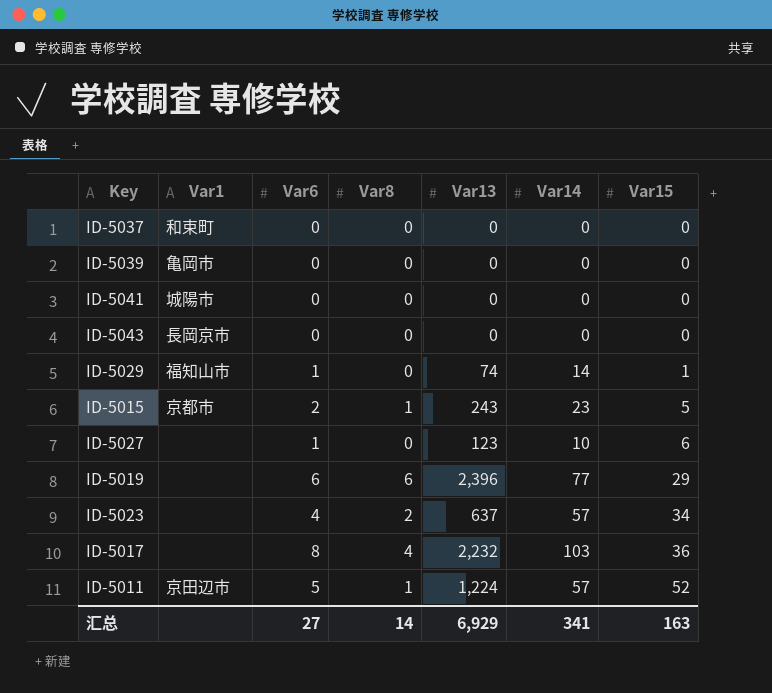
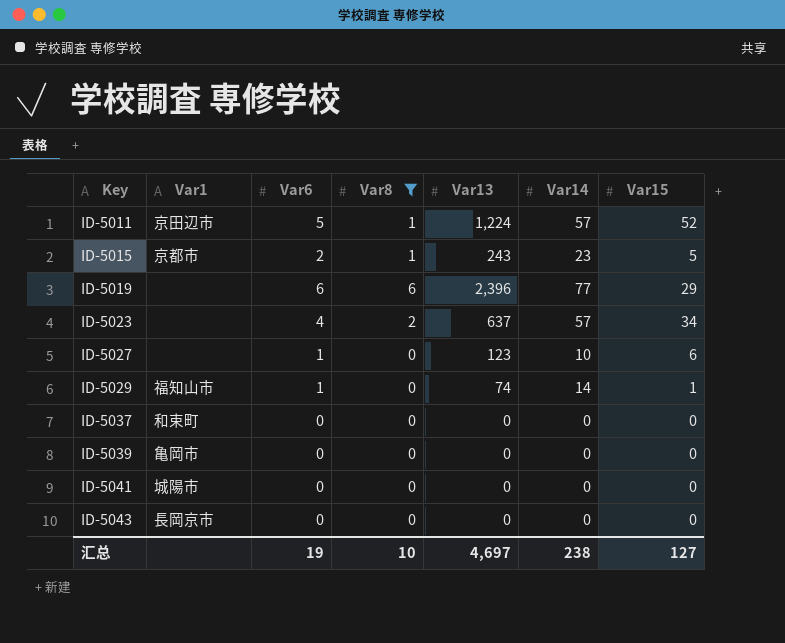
filter: none -> Var8 != 4
row order: Var15 ascending -> Key ascending
汇总 | Var6: 27 -> 19
汇总 | Var8: 14 -> 10
汇总 | Var13: 6,929 -> 4,697
汇总 | Var14: 341 -> 238
汇总 | Var15: 163 -> 127

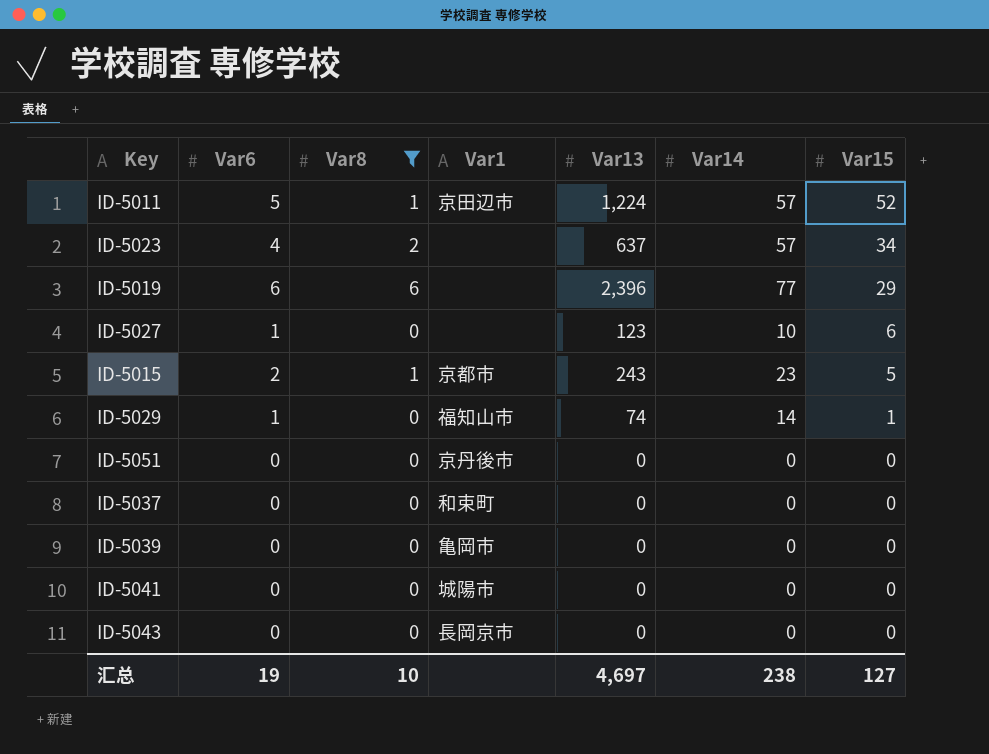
row order: Key ascending -> Var15 descending
column Var1 | position: 2 -> 4
row ID-5051: none -> 0 | 0 | 京丹後市 | 0 | 0 | 0

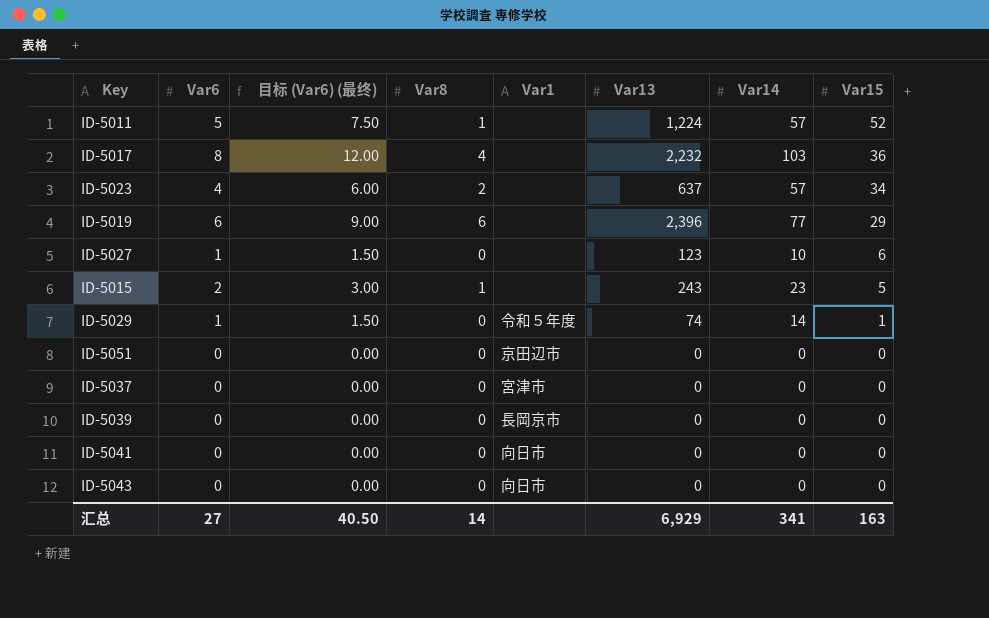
filter: Var8 != 4 -> none
column 目标 (Var6) (最终) | formula: none -> [Var6] * 1.5
ID-5011 | Var1: 京田辺市 -> none
ID-5015 | Var1: 京都市 -> none
ID-5029 | Var1: 福知山市 -> 令和５年度
ID-5051 | Var1: 京丹後市 -> 京田辺市
ID-5037 | Var1: 和束町 -> 宮津市
ID-5039 | Var1: 亀岡市 -> 長岡京市
ID-5041 | Var1: 城陽市 -> 向日市
ID-5043 | Var1: 長岡京市 -> 向日市
汇总 | Var6: 19 -> 27
汇总 | Var8: 10 -> 14
汇总 | Var13: 4,697 -> 6,929
汇总 | Var14: 238 -> 341
汇总 | Var15: 127 -> 163

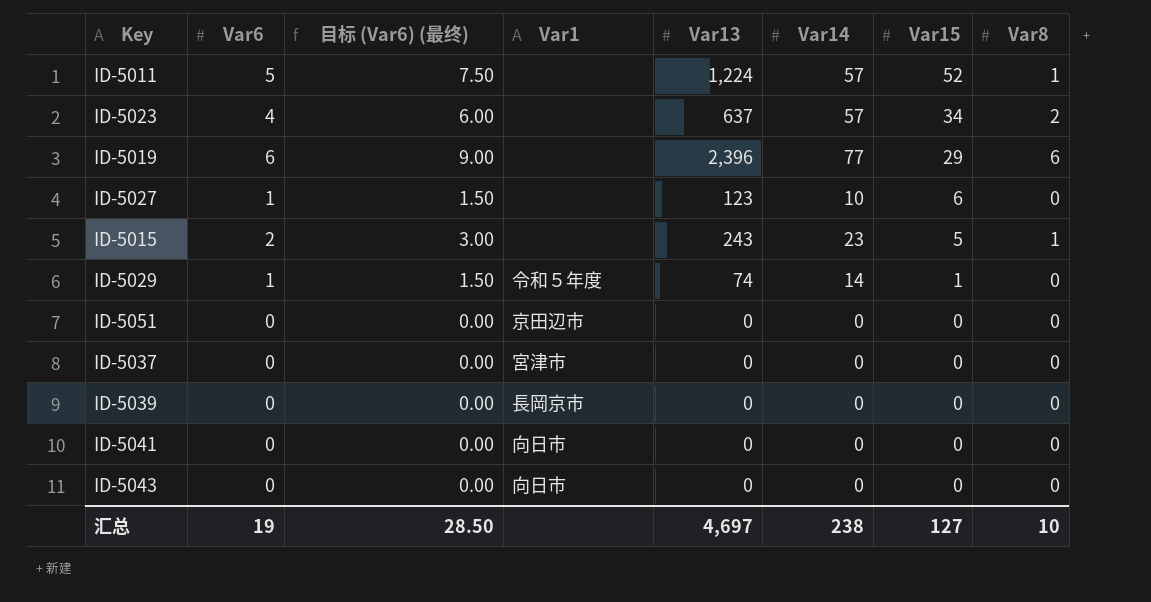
column Var8 | position: 4 -> 8
row ID-5017: 8 | 12.00 | 4 | none | 2,232 | 103 | 36 -> none
汇总 | Var6: 27 -> 19
汇总 | 目标 (Var6) (最终): 40.50 -> 28.50
汇总 | Var13: 6,929 -> 4,697
汇总 | Var14: 341 -> 238
汇总 | Var15: 163 -> 127
汇总 | Var8: 14 -> 10

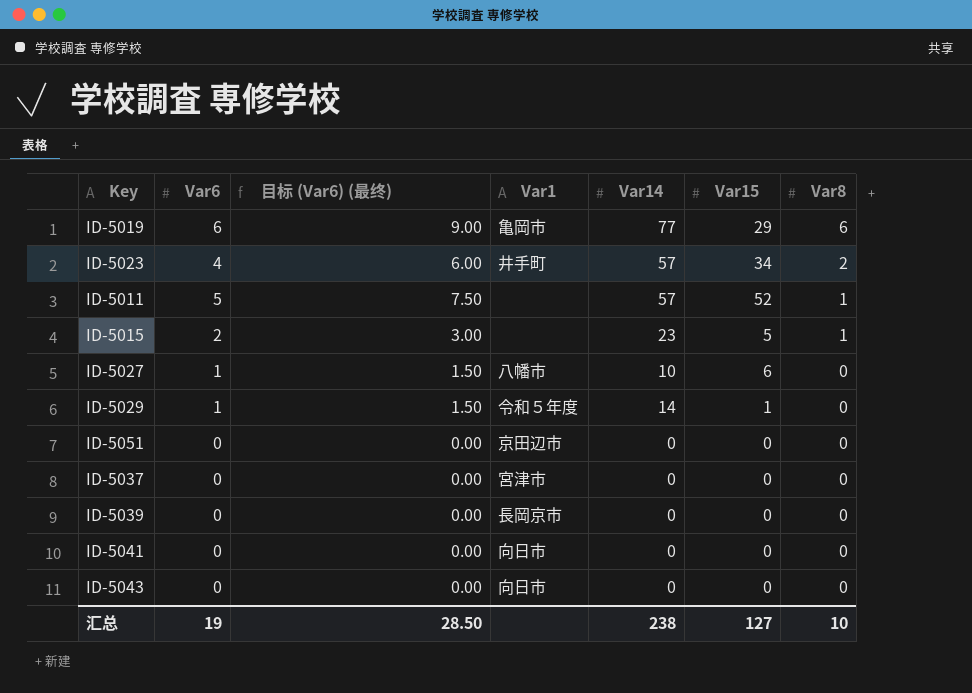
row order: Var15 descending -> Var8 descending
column Var13 | position: 5 -> none
ID-5019 | Var1: none -> 亀岡市
ID-5023 | Var1: none -> 井手町
ID-5027 | Var1: none -> 八幡市

